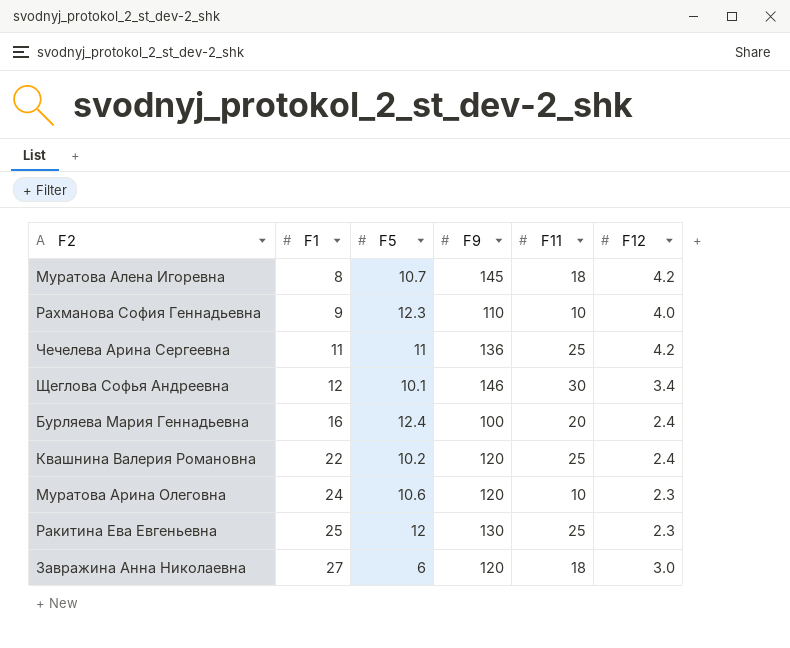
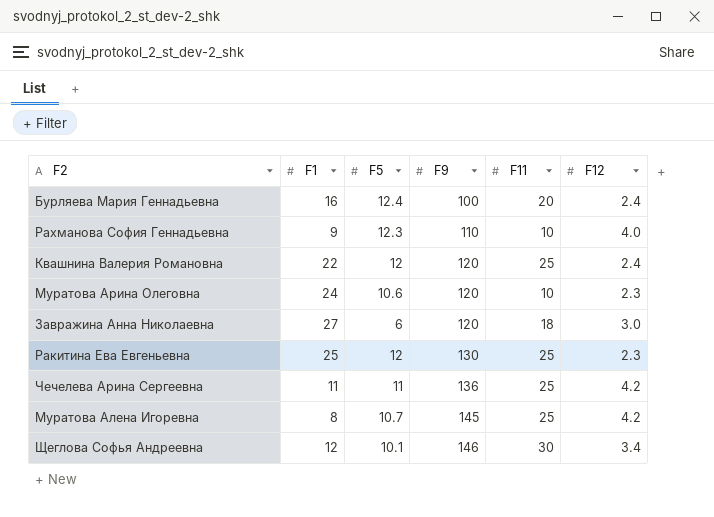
row order: F1 ascending -> F9 ascending
Квашнина Валерия Романовна | F5: 10.2 -> 12
Муратова Алена Игоревна | F11: 18 -> 25

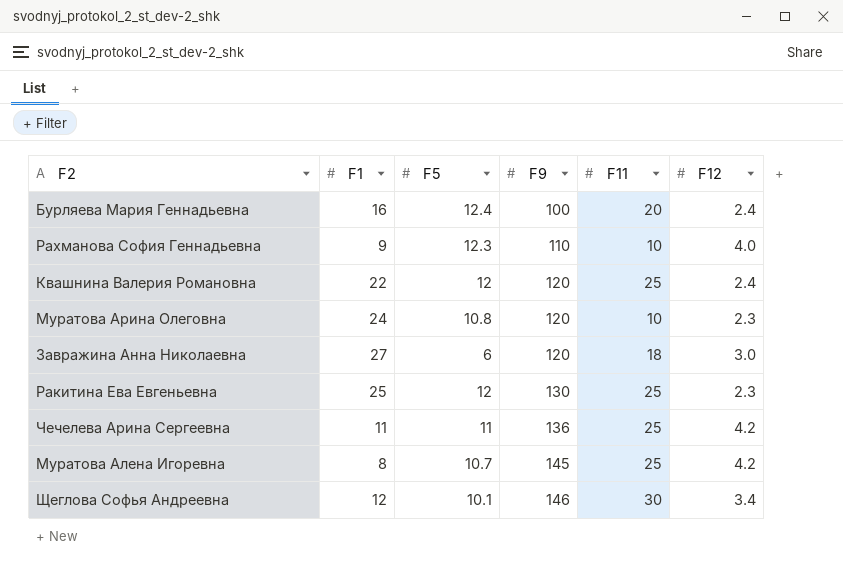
Муратова Арина Олеговна | F5: 10.6 -> 10.8

